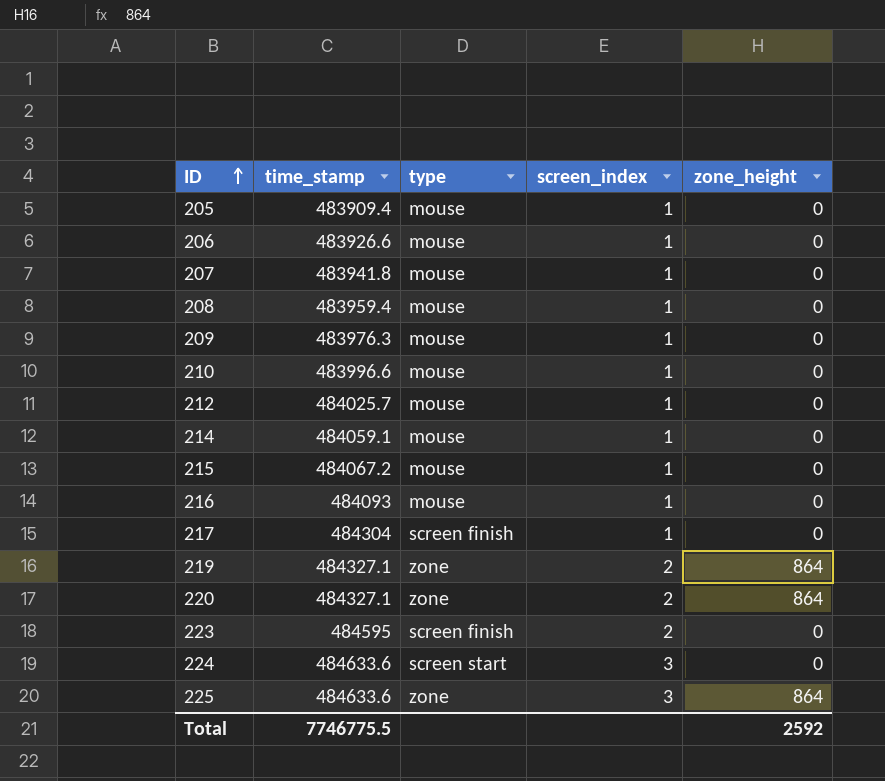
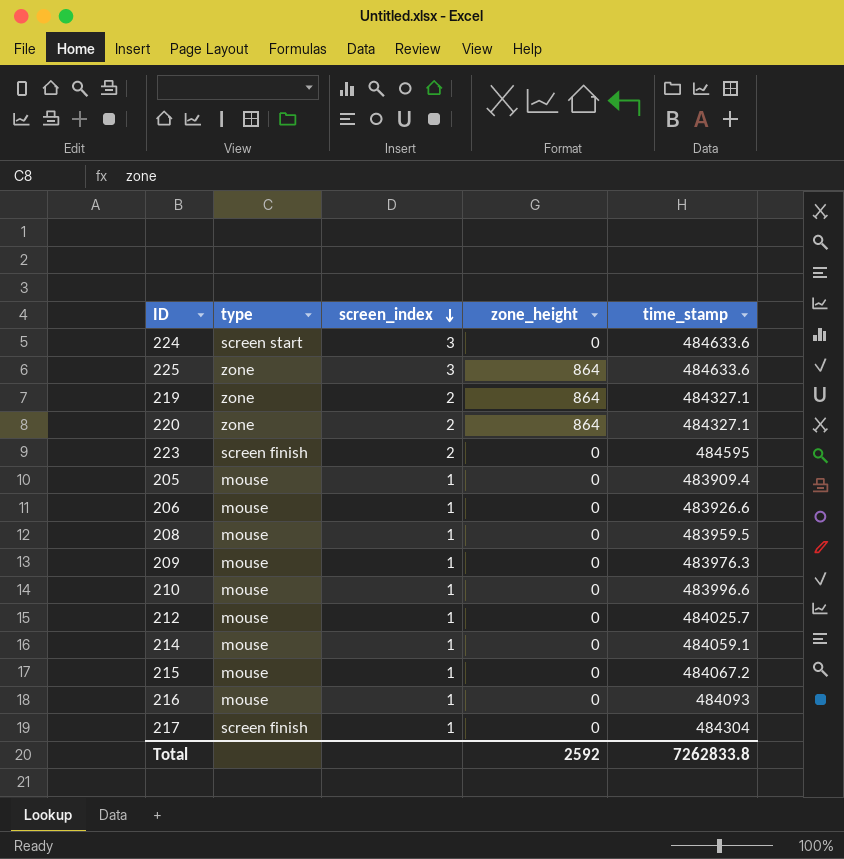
row order: ID ascending -> screen_index descending
column time_stamp | position: 2 -> 5
row 207: 483941.8 | mouse | 1 | 0 -> none
208 | time_stamp: 483959.4 -> 483959.5
Total | time_stamp: 7746775.5 -> 7262833.8

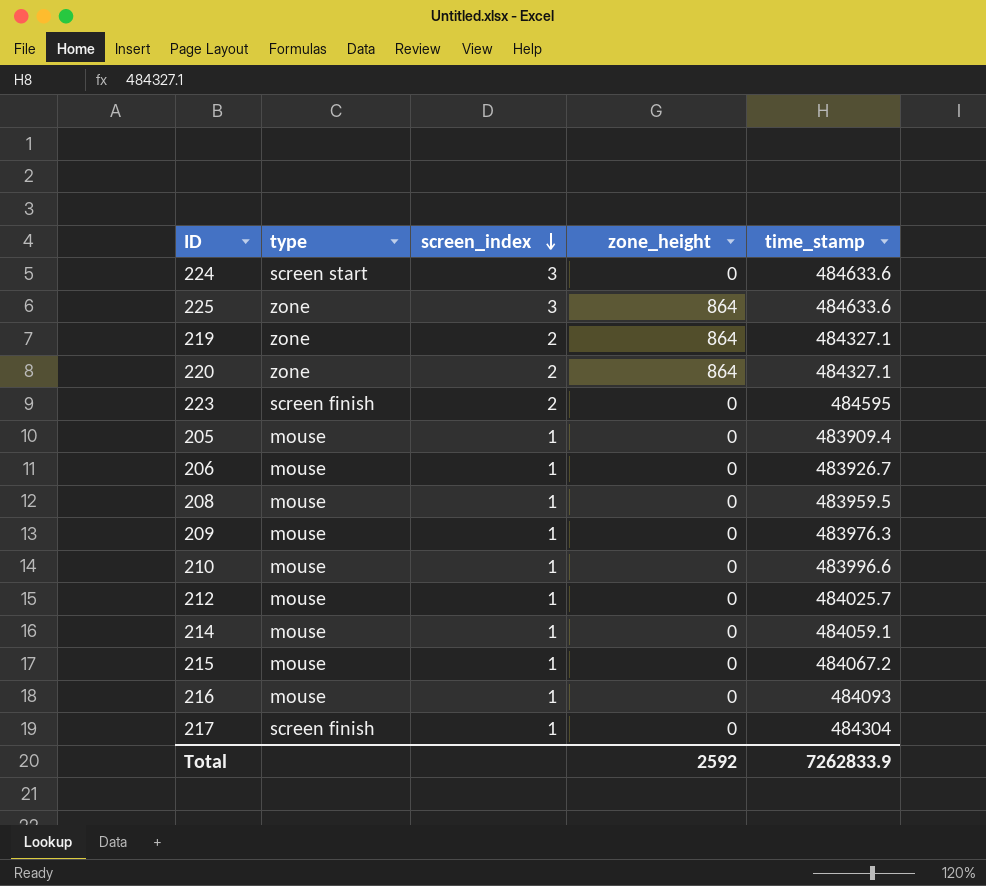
206 | time_stamp: 483926.6 -> 483926.7
Total | time_stamp: 7262833.8 -> 7262833.9

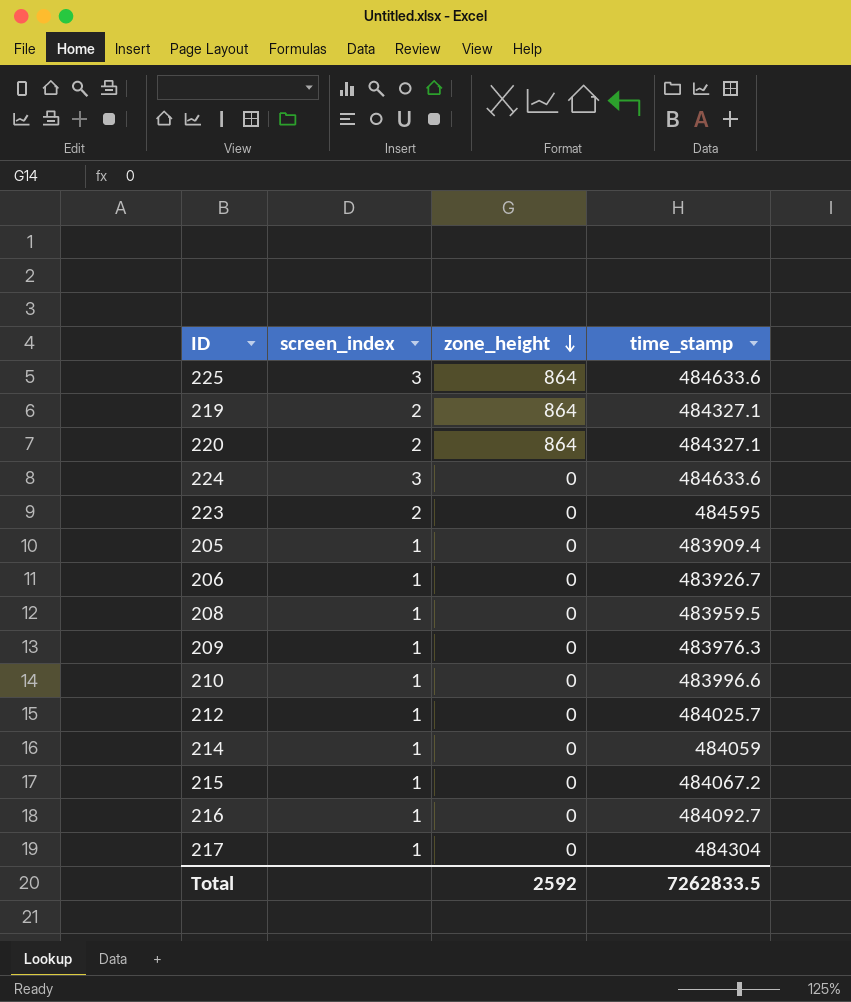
row order: screen_index descending -> zone_height descending
column type | position: 2 -> none
214 | time_stamp: 484059.1 -> 484059
216 | time_stamp: 484093 -> 484092.7
Total | time_stamp: 7262833.9 -> 7262833.5

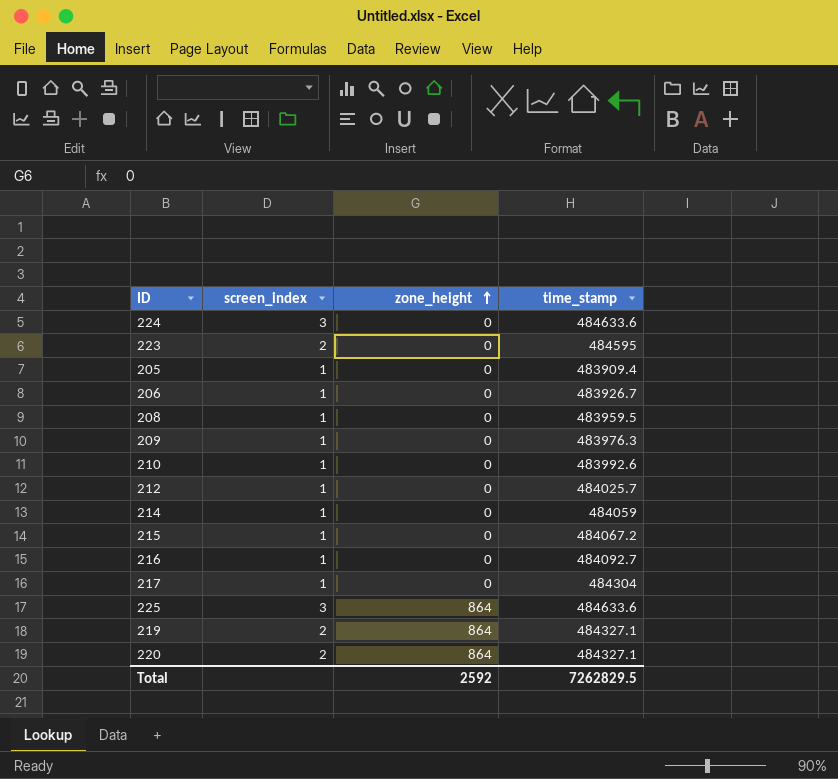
row order: zone_height descending -> zone_height ascending
210 | time_stamp: 483996.6 -> 483992.6
Total | time_stamp: 7262833.5 -> 7262829.5

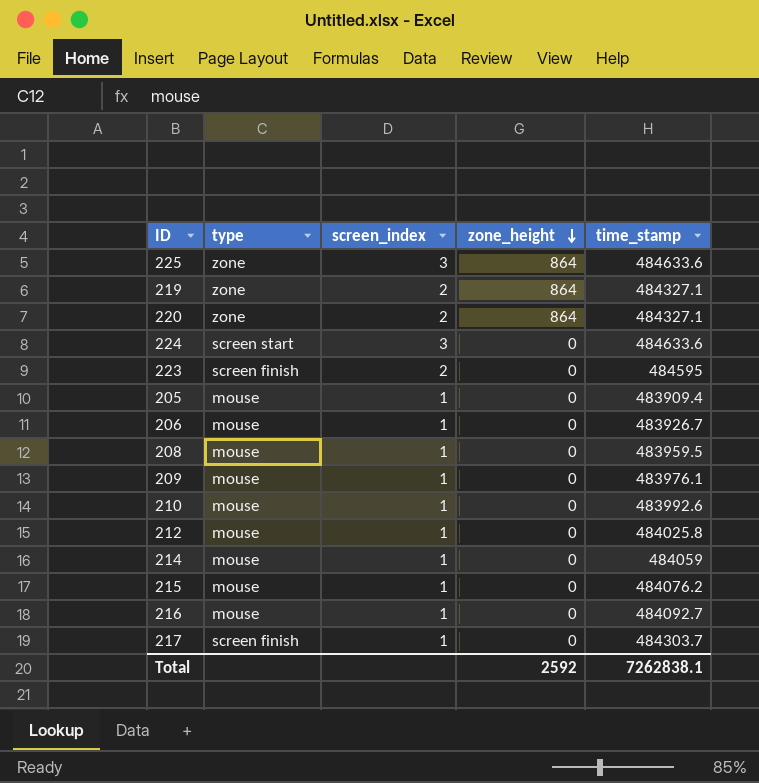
row order: zone_height ascending -> zone_height descending
column type | position: none -> 2
209 | time_stamp: 483976.3 -> 483976.1
212 | time_stamp: 484025.7 -> 484025.8
215 | time_stamp: 484067.2 -> 484076.2
217 | time_stamp: 484304 -> 484303.7
Total | time_stamp: 7262829.5 -> 7262838.1

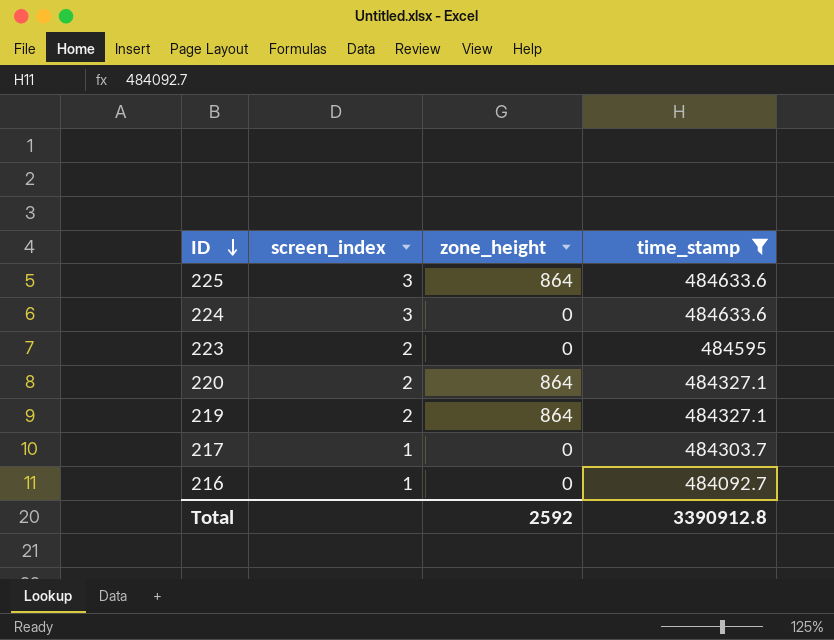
filter: none -> time_stamp >= 484092.7
row order: zone_height descending -> ID descending
column type | position: 2 -> none
Total | time_stamp: 7262838.1 -> 3390912.8

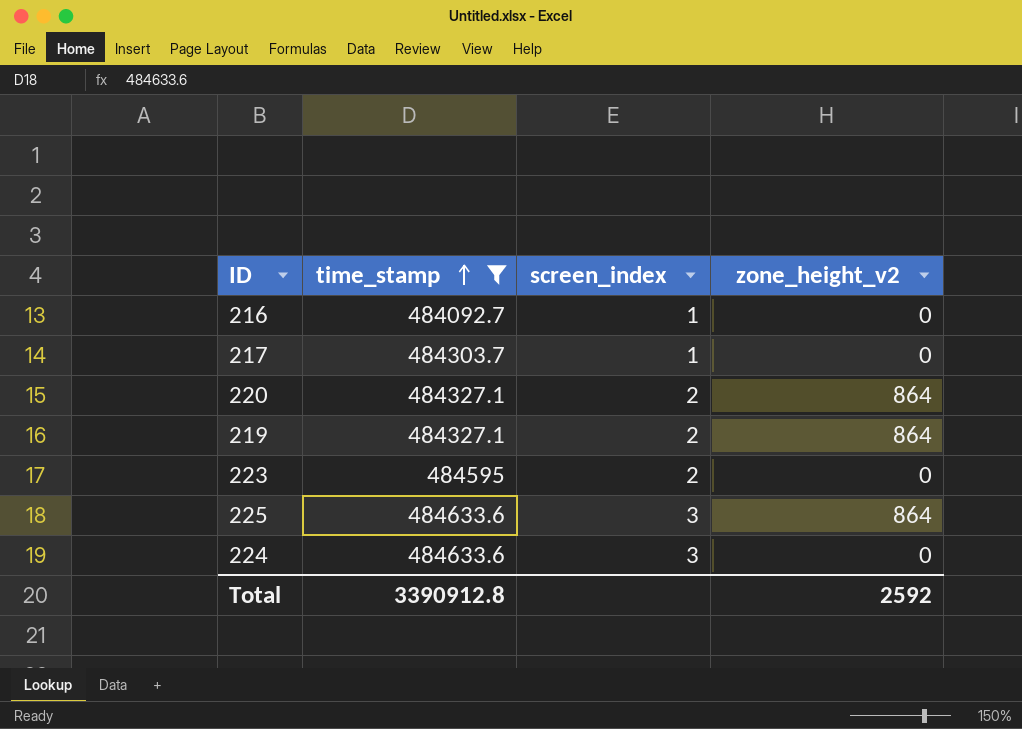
row order: ID descending -> time_stamp ascending
column time_stamp | position: 4 -> 2
column name: zone_height -> zone_height_v2

